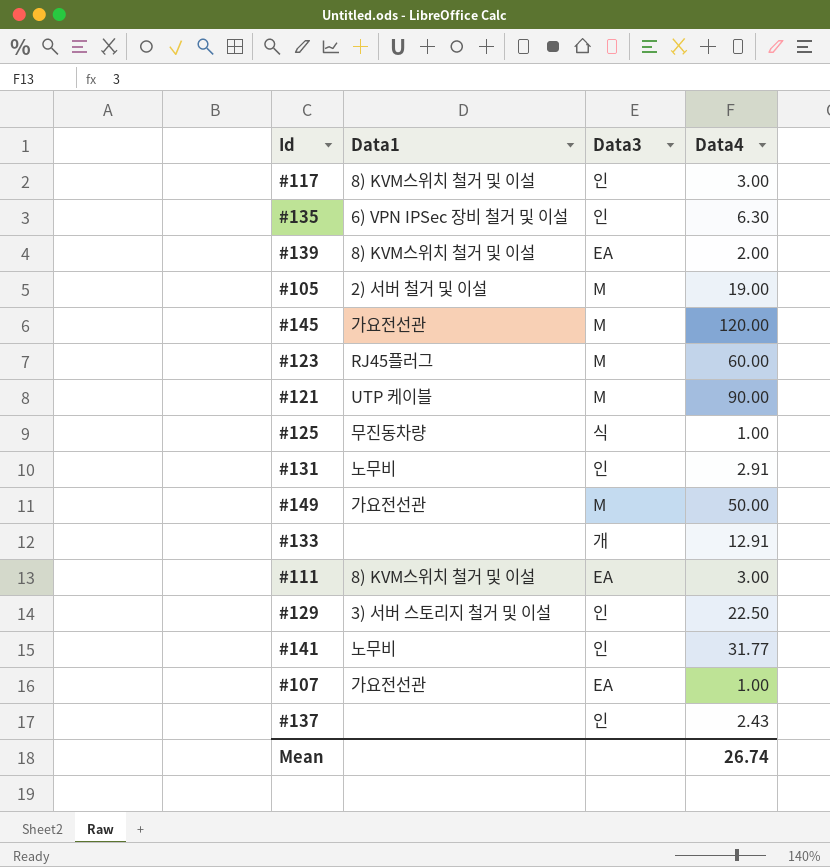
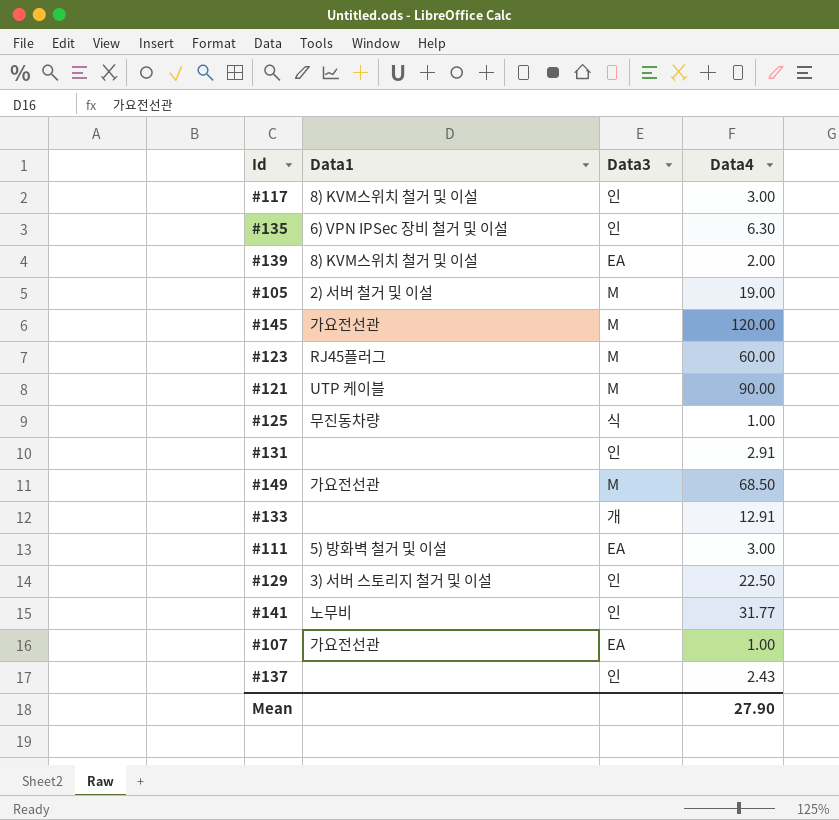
#131 | Data1: 노무비 -> none
#149 | Data4: 50.00 -> 68.50
#111 | Data1: 8) KVM스위치 철거 및 이설 -> 5) 방화벽 철거 및 이설
Mean | Data4: 26.74 -> 27.90

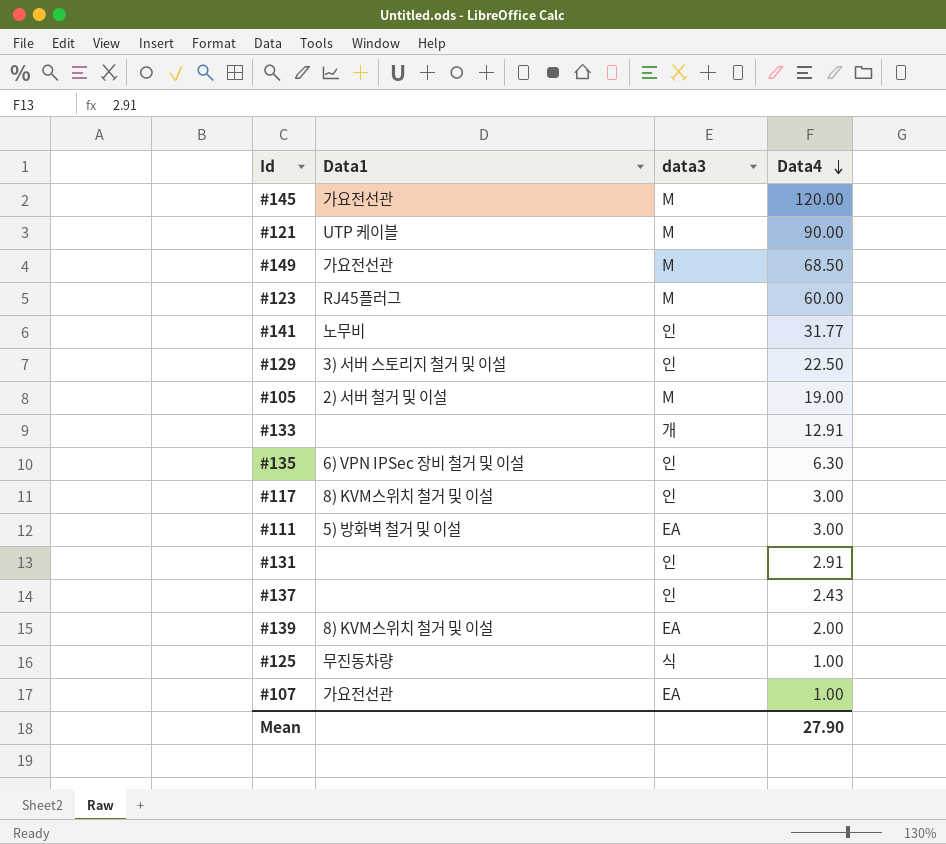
row order: none -> Data4 descending
column name: Data3 -> data3

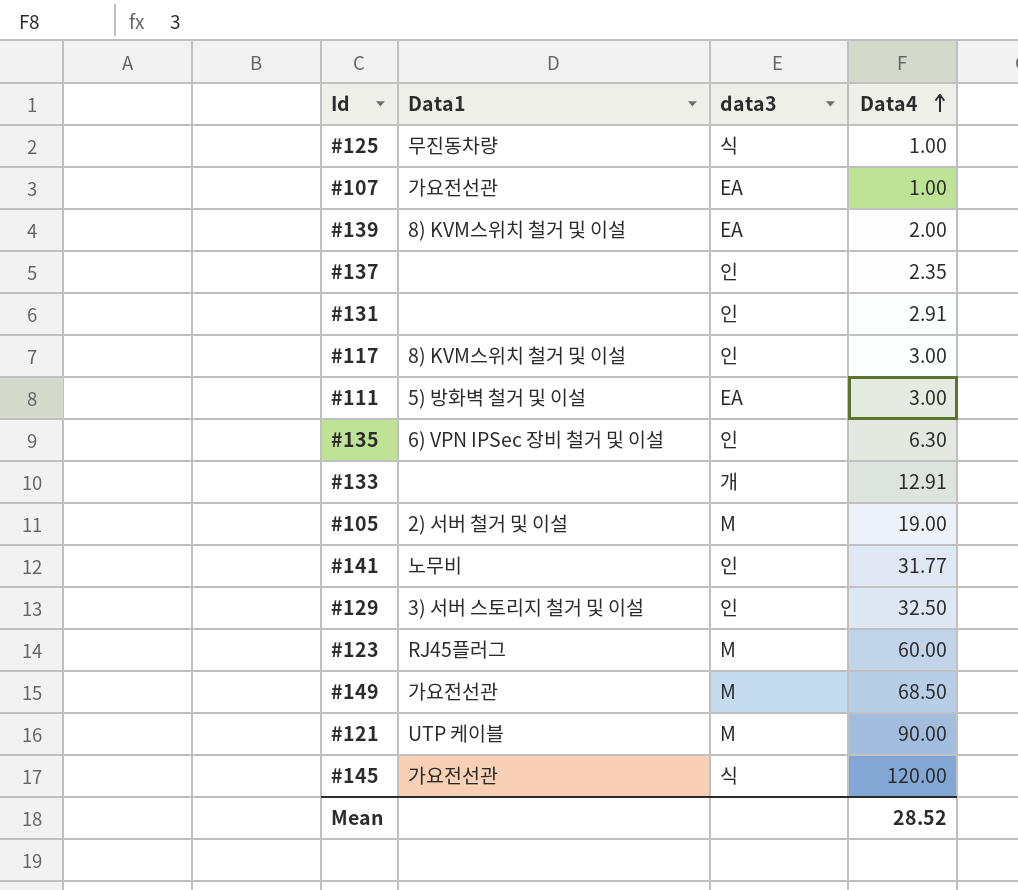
row order: Data4 descending -> Data4 ascending
#137 | Data4: 2.43 -> 2.35
#129 | Data4: 22.50 -> 32.50
#145 | data3: M -> 식
Mean | Data4: 27.90 -> 28.52

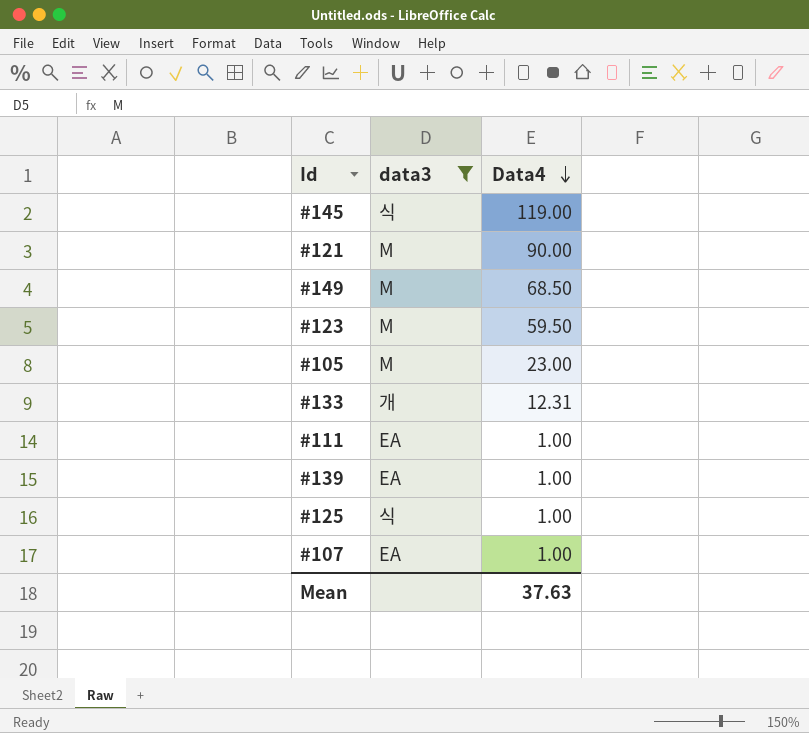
filter: none -> data3 != 인
row order: Data4 ascending -> Data4 descending
column Data1 | position: 2 -> none
#145 | Data4: 120.00 -> 119.00
#123 | Data4: 60.00 -> 59.50
#105 | Data4: 19.00 -> 23.00
#133 | Data4: 12.91 -> 12.31
#111 | Data4: 3.00 -> 1.00
#139 | Data4: 2.00 -> 1.00
Mean | Data4: 28.52 -> 37.63

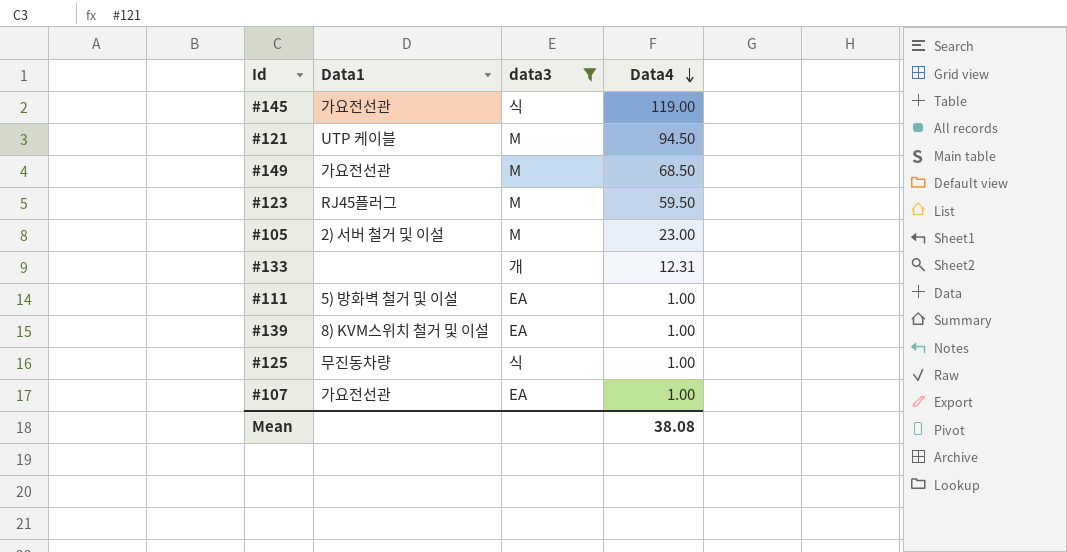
column Data1 | position: none -> 2
#121 | Data4: 90.00 -> 94.50
Mean | Data4: 37.63 -> 38.08

